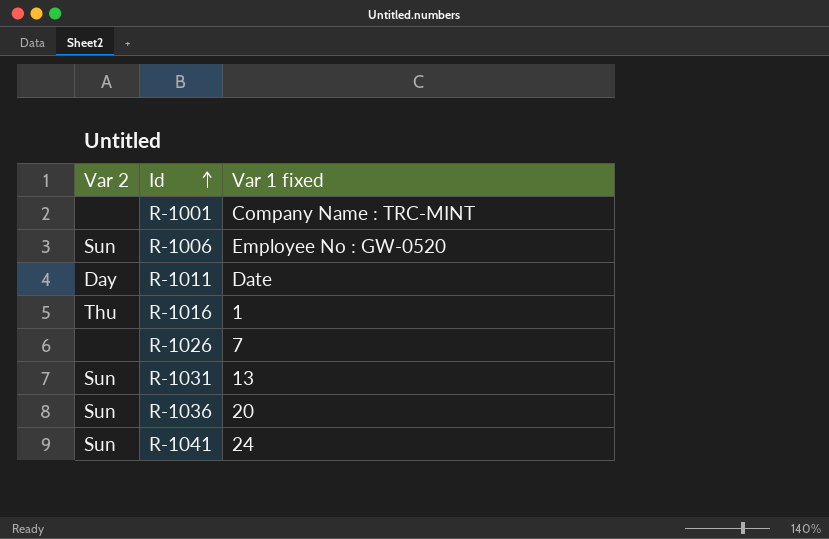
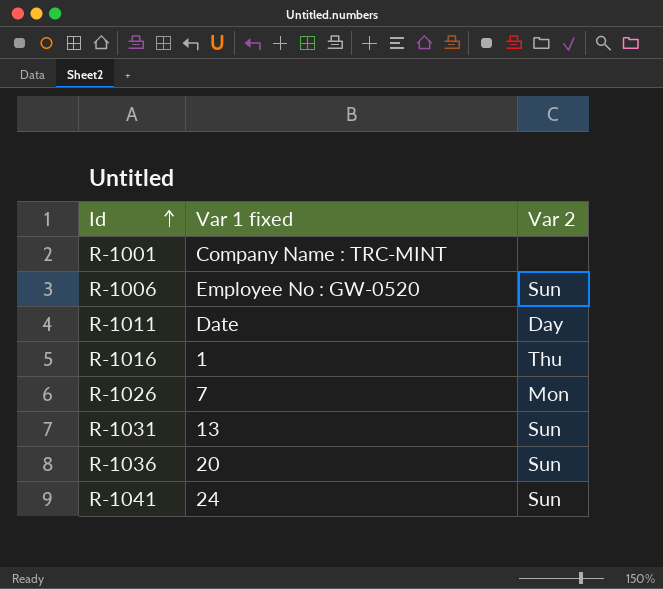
column Var 2 | position: 1 -> 3
R-1026 | Var 2: none -> Mon

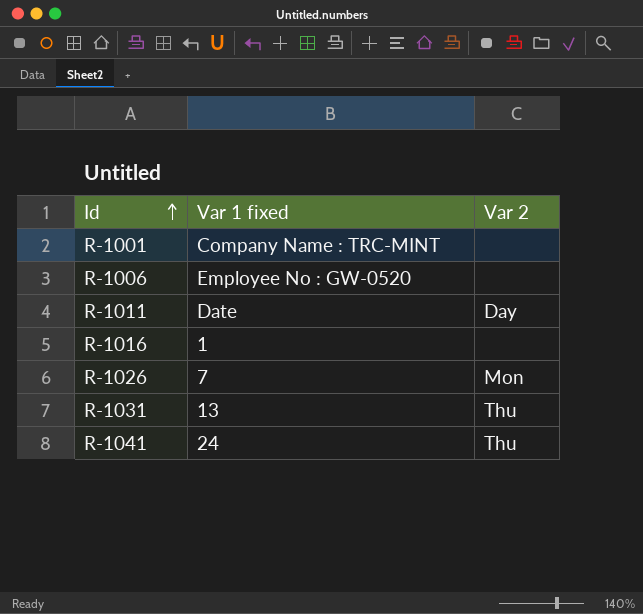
row R-1036: 20 | Sun -> none
R-1006 | Var 2: Sun -> none
R-1016 | Var 2: Thu -> none
R-1031 | Var 2: Sun -> Thu
R-1041 | Var 2: Sun -> Thu

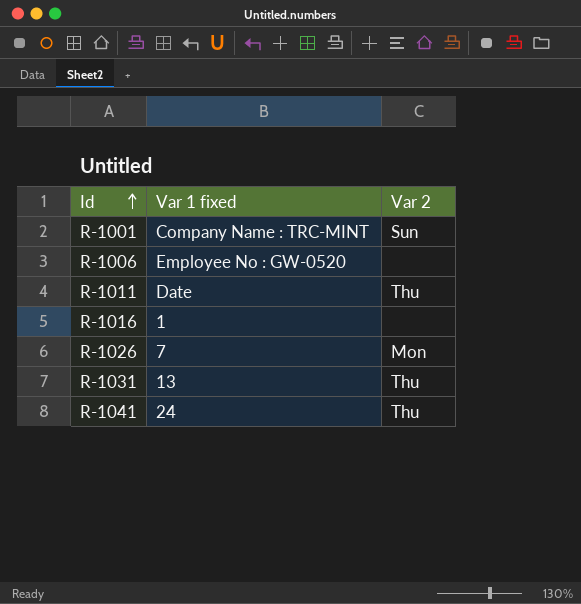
R-1001 | Var 2: none -> Sun
R-1011 | Var 2: Day -> Thu

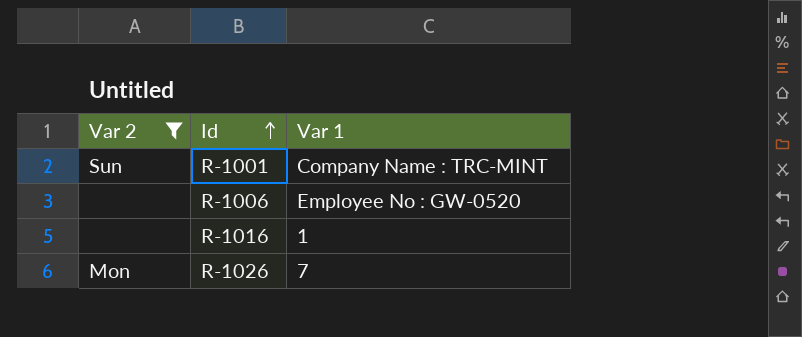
filter: none -> Var 2 != Thu
column Var 2 | position: 3 -> 1
column name: Var 1 fixed -> Var 1

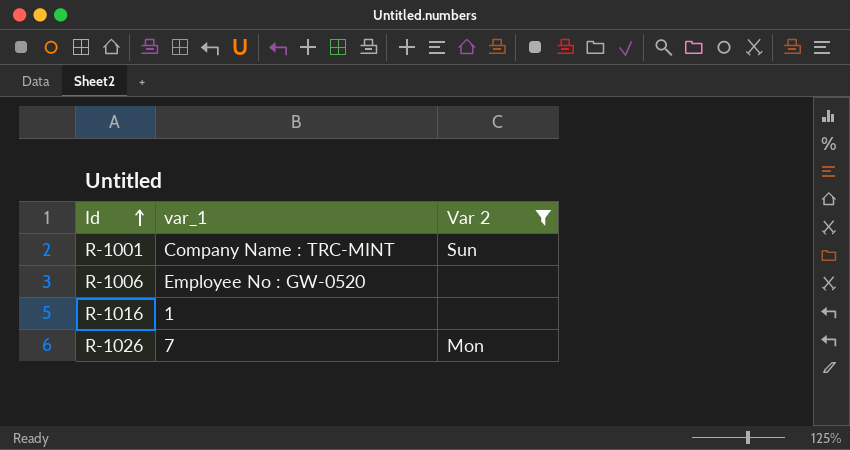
column name: Var 1 -> var_1
column Var 2 | position: 1 -> 3

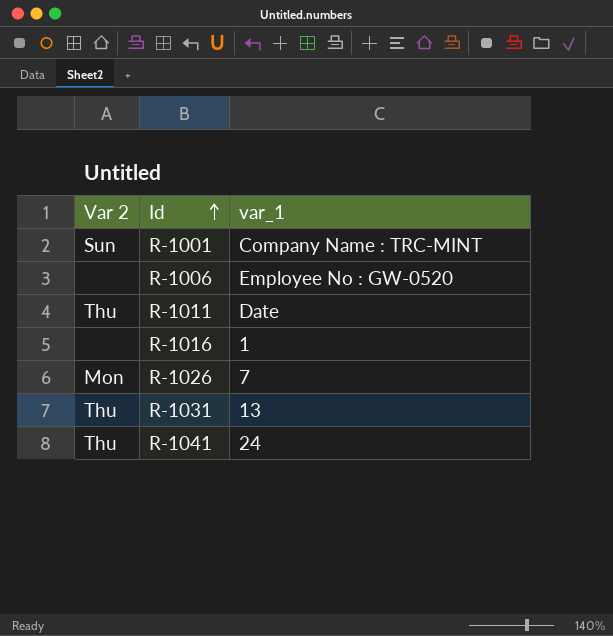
filter: Var 2 != Thu -> none
column Var 2 | position: 3 -> 1

